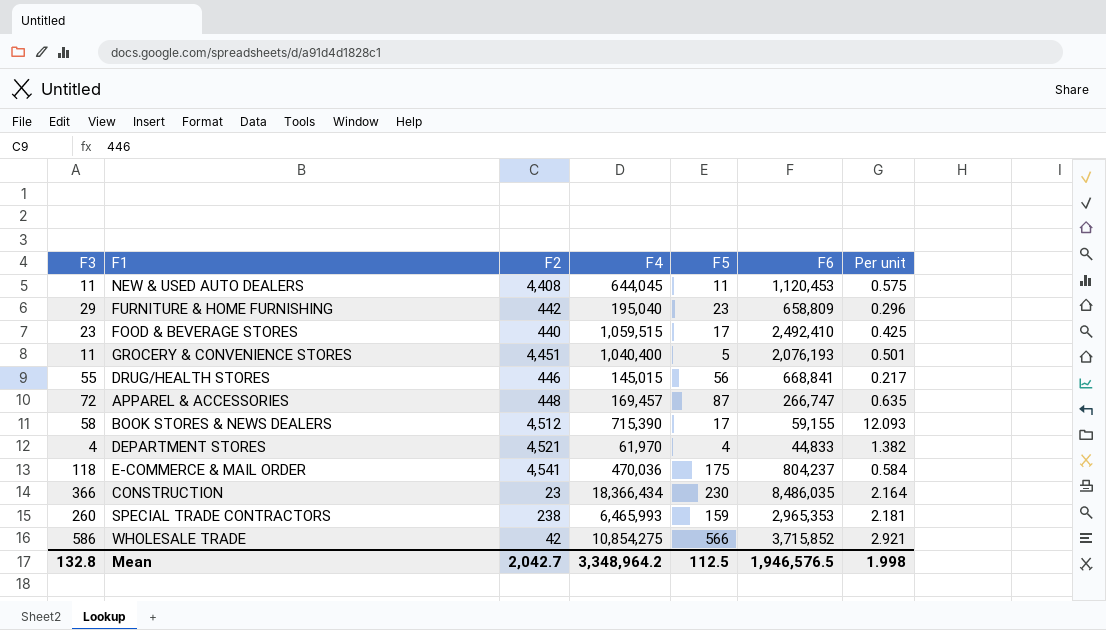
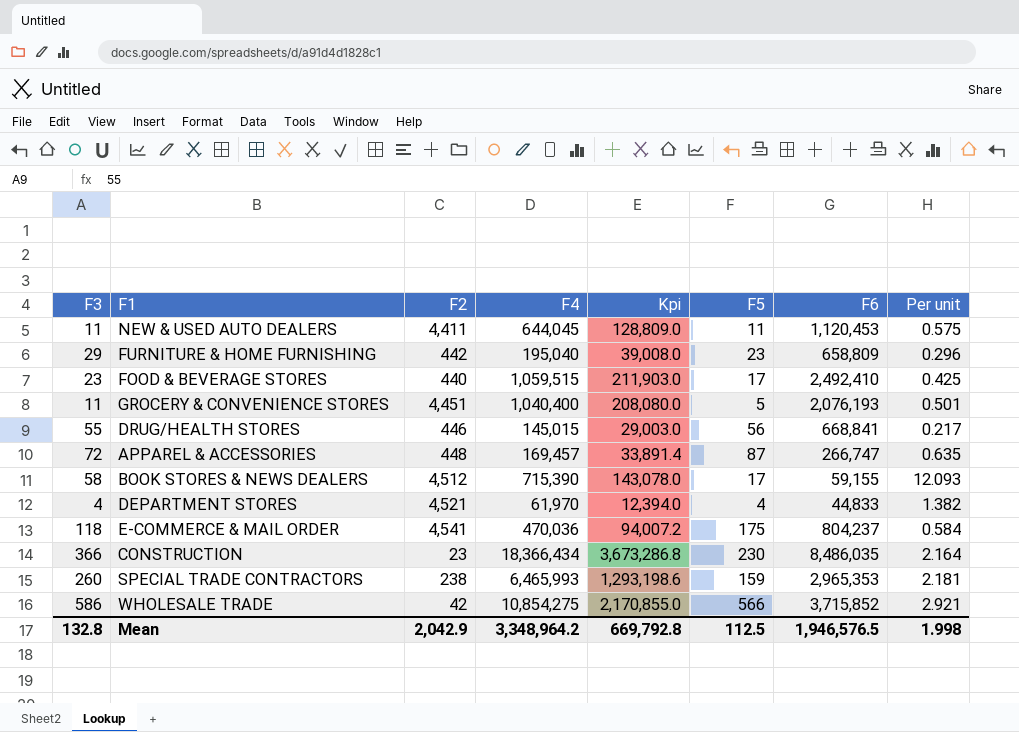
column Kpi | formula: none -> [F4] * 0.2
NEW & USED AUTO DEALERS | F2: 4,408 -> 4,411
Mean | F2: 2,042.7 -> 2,042.9

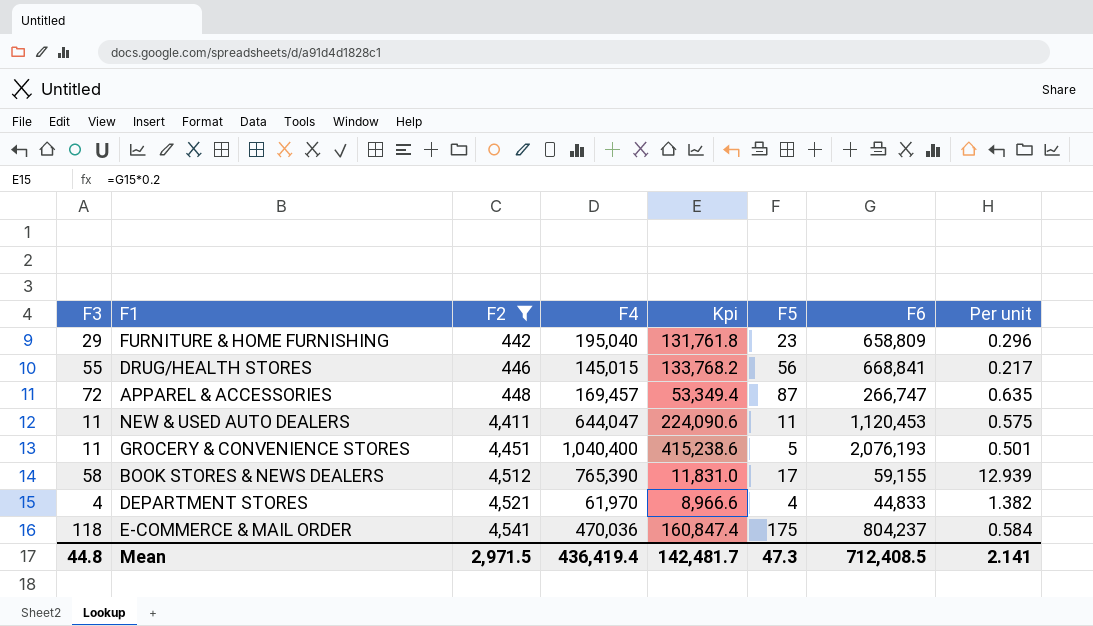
filter: none -> F2 >= 442
row order: none -> F2 ascending
column Kpi | formula: [F4] * 0.2 -> [F6] * 0.2
NEW & USED AUTO DEALERS | F4: 644,045 -> 644,047
BOOK STORES & NEWS DEALERS | F4: 715,390 -> 765,390
BOOK STORES & NEWS DEALERS | Per unit: 12.093 -> 12.939
Mean | F3: 132.8 -> 44.8
Mean | F2: 2,042.9 -> 2,971.5
Mean | F4: 3,348,964.2 -> 436,419.4
Mean | Kpi: 669,792.8 -> 142,481.7
Mean | F5: 112.5 -> 47.3
Mean | F6: 1,946,576.5 -> 712,408.5
Mean | Per unit: 1.998 -> 2.141

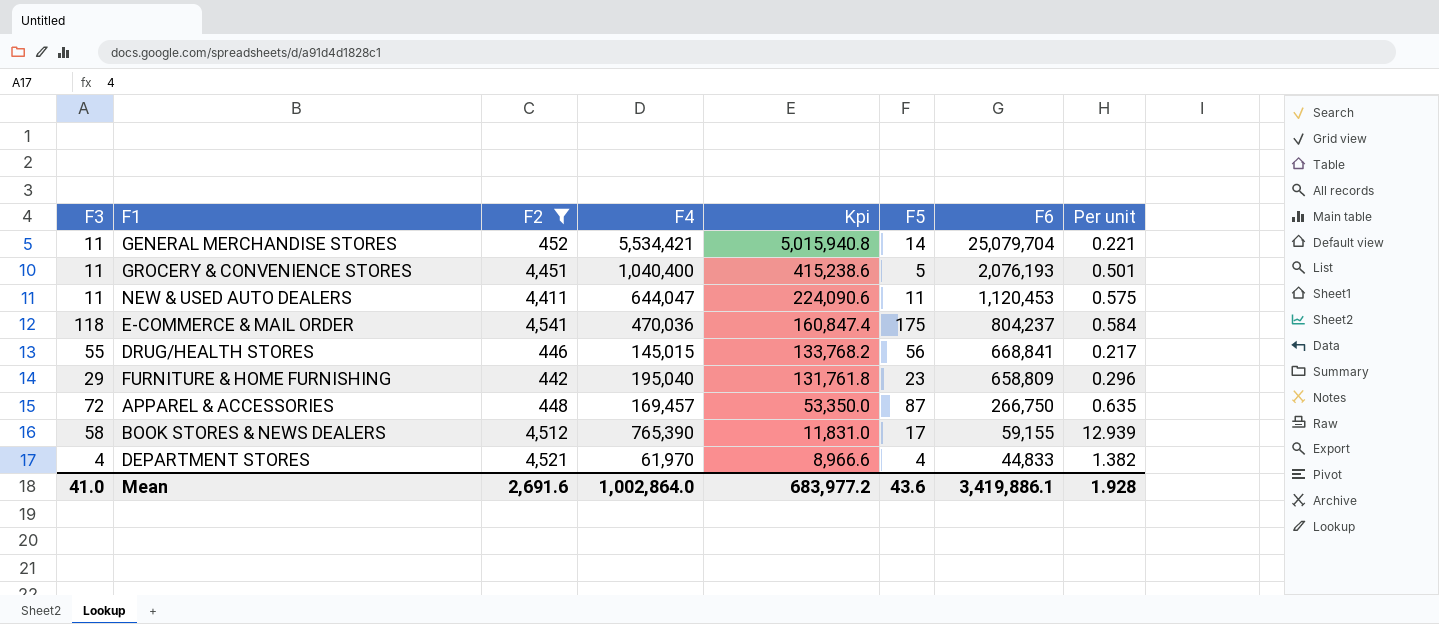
row order: F2 ascending -> Kpi descending
row GENERAL MERCHANDISE STORES: none -> 11 | 452 | 5,534,421 | 5,015,940.8 | 14 | 25,079,704 | 0.221
APPAREL & ACCESSORIES | Kpi: 53,349.4 -> 53,350.0
APPAREL & ACCESSORIES | F6: 266,747 -> 266,750
Mean | F3: 44.8 -> 41.0
Mean | F2: 2,971.5 -> 2,691.6
Mean | F4: 436,419.4 -> 1,002,864.0
Mean | Kpi: 142,481.7 -> 683,977.2
Mean | F5: 47.3 -> 43.6
Mean | F6: 712,408.5 -> 3,419,886.1
Mean | Per unit: 2.141 -> 1.928

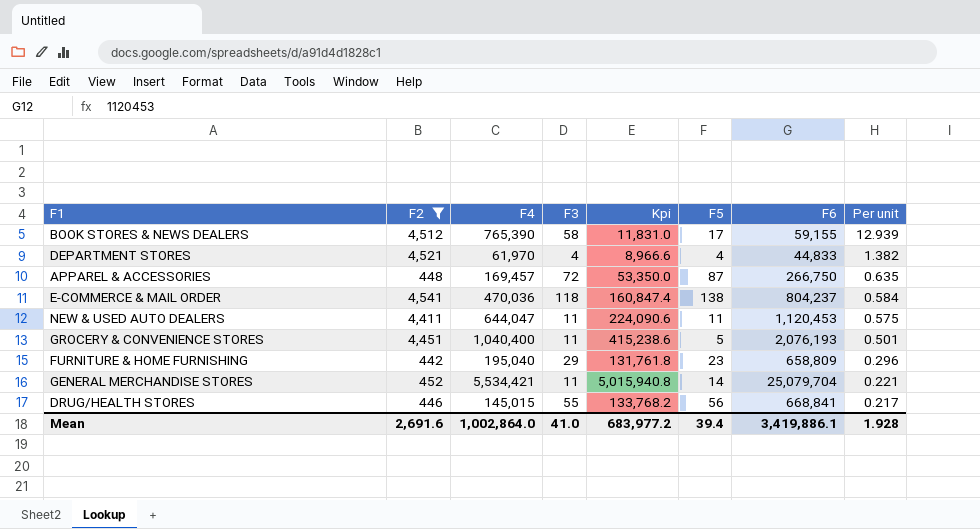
row order: Kpi descending -> Per unit descending
column F3 | position: 1 -> 4
E-COMMERCE & MAIL ORDER | F5: 175 -> 138
Mean | F5: 43.6 -> 39.4

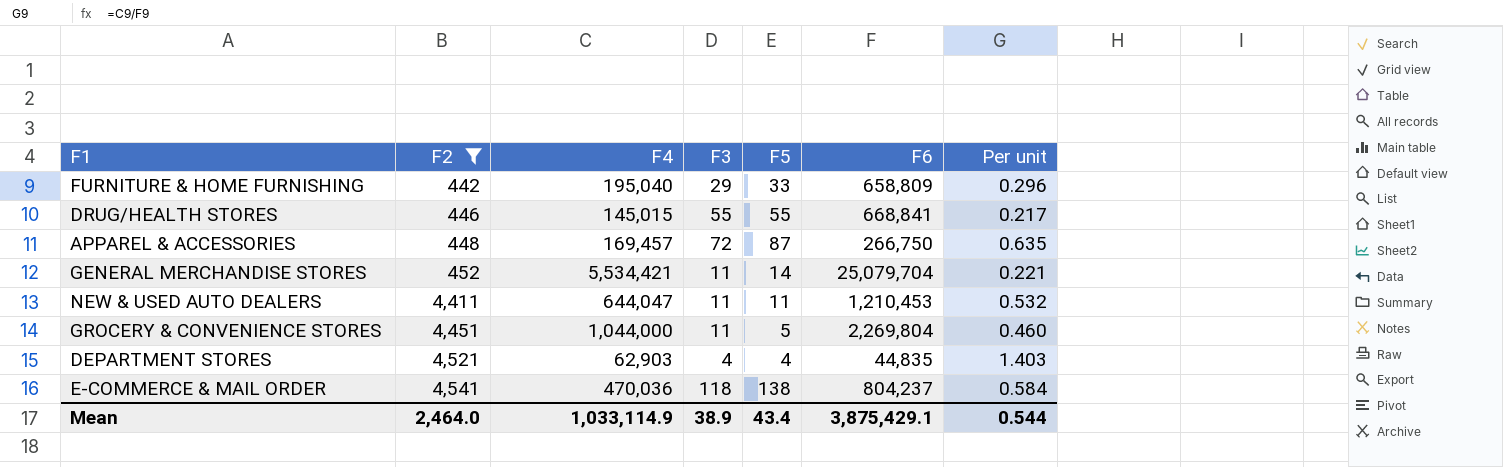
row order: Per unit descending -> F2 ascending
column Kpi | formula: [F6] * 0.2 -> none
row BOOK STORES & NEWS DEALERS: 4,512 | 765,390 | 58 | 11,831.0 | 17 | 59,155 | 12.939 -> none
FURNITURE & HOME FURNISHING | F5: 23 -> 33
DRUG/HEALTH STORES | F5: 56 -> 55
NEW & USED AUTO DEALERS | F6: 1,120,453 -> 1,210,453
NEW & USED AUTO DEALERS | Per unit: 0.575 -> 0.532
GROCERY & CONVENIENCE STORES | F4: 1,040,400 -> 1,044,000
GROCERY & CONVENIENCE STORES | F6: 2,076,193 -> 2,269,804
GROCERY & CONVENIENCE STORES | Per unit: 0.501 -> 0.460
DEPARTMENT STORES | F4: 61,970 -> 62,903
DEPARTMENT STORES | F6: 44,833 -> 44,835
DEPARTMENT STORES | Per unit: 1.382 -> 1.403
Mean | F2: 2,691.6 -> 2,464.0
Mean | F4: 1,002,864.0 -> 1,033,114.9
Mean | F3: 41.0 -> 38.9
Mean | F5: 39.4 -> 43.4
Mean | F6: 3,419,886.1 -> 3,875,429.1
Mean | Per unit: 1.928 -> 0.544

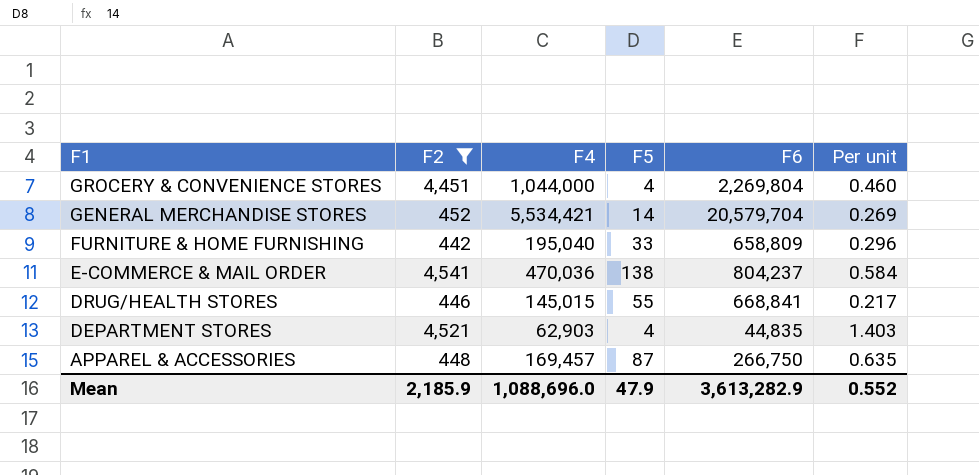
row order: F2 ascending -> F1 descending
column F3 | position: 4 -> none
row NEW & USED AUTO DEALERS: 4,411 | 644,047 | 11 | 11 | 1,210,453 | 0.532 -> none
GROCERY & CONVENIENCE STORES | F5: 5 -> 4
GENERAL MERCHANDISE STORES | F6: 25,079,704 -> 20,579,704
GENERAL MERCHANDISE STORES | Per unit: 0.221 -> 0.269
Mean | F2: 2,464.0 -> 2,185.9
Mean | F4: 1,033,114.9 -> 1,088,696.0
Mean | F5: 43.4 -> 47.9
Mean | F6: 3,875,429.1 -> 3,613,282.9
Mean | Per unit: 0.544 -> 0.552

